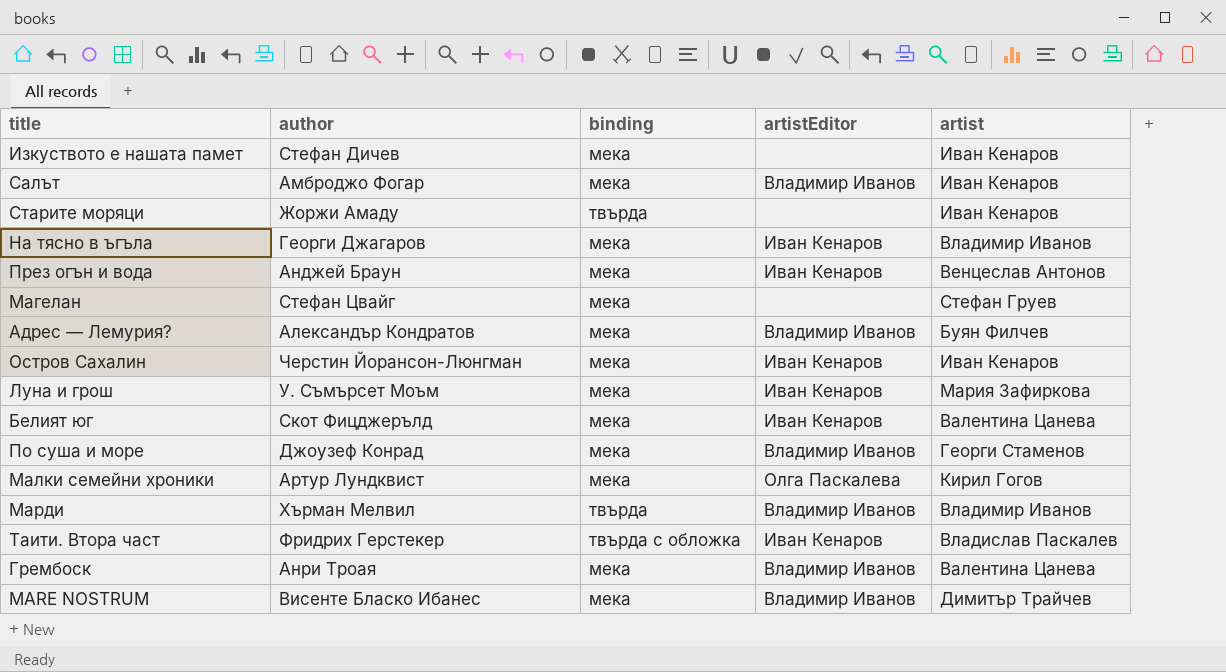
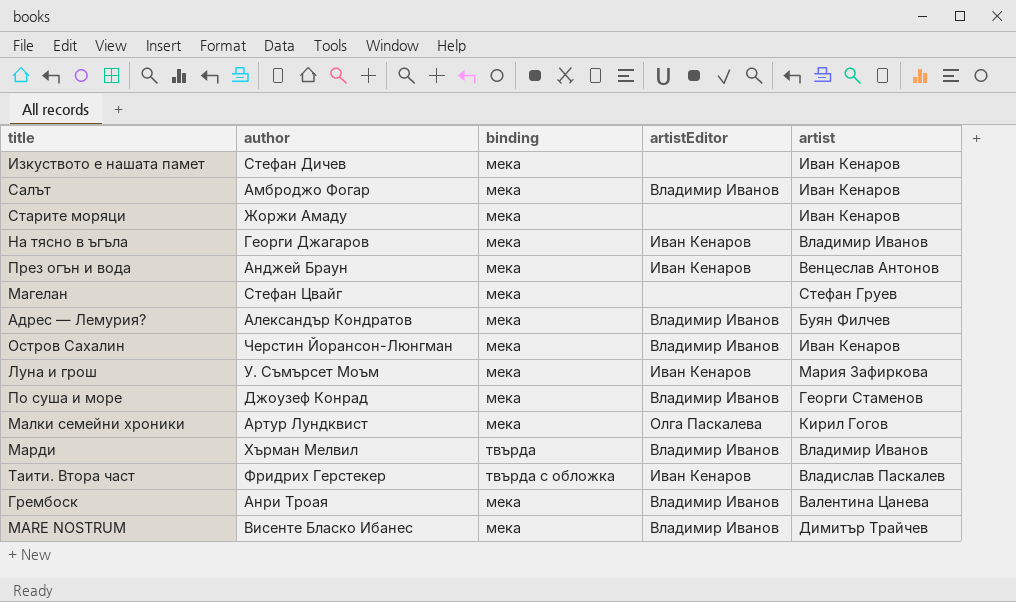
row Белият юг: Скот Фицджерълд | мека | Иван Кенаров | Валентина Цанева -> none
Старите моряци | binding: твърда -> мека
Остров Сахалин | artistEditor: Иван Кенаров -> Владимир Иванов

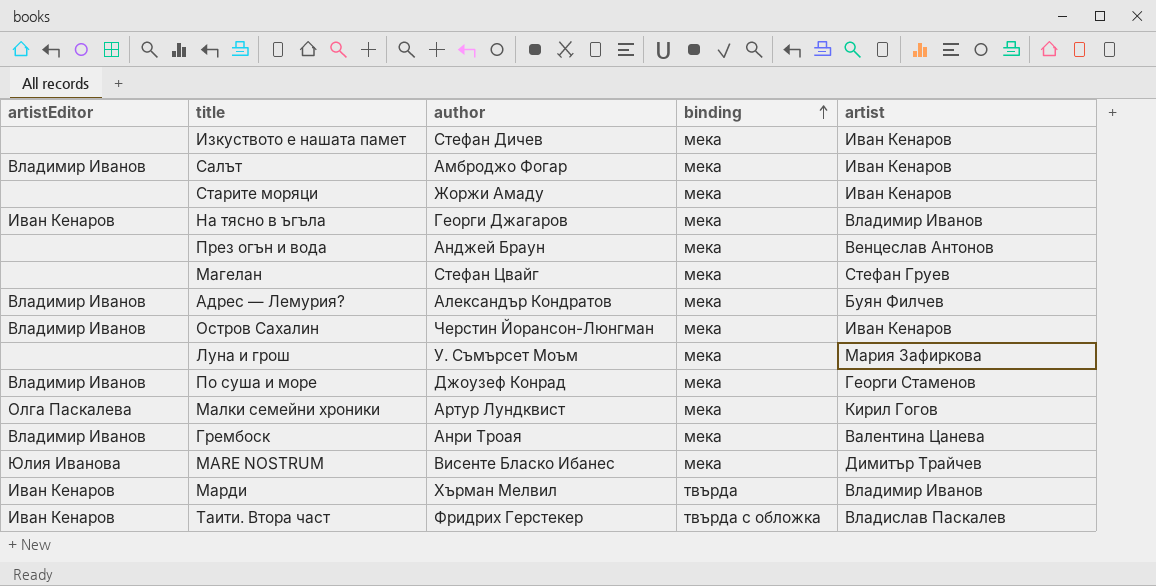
row order: none -> binding ascending
column artistEditor | position: 4 -> 1
През огън и вода | artistEditor: Иван Кенаров -> none
Луна и грош | artistEditor: Иван Кенаров -> none
MARE NOSTRUM | artistEditor: Владимир Иванов -> Юлия Иванова
Марди | artistEditor: Владимир Иванов -> Иван Кенаров

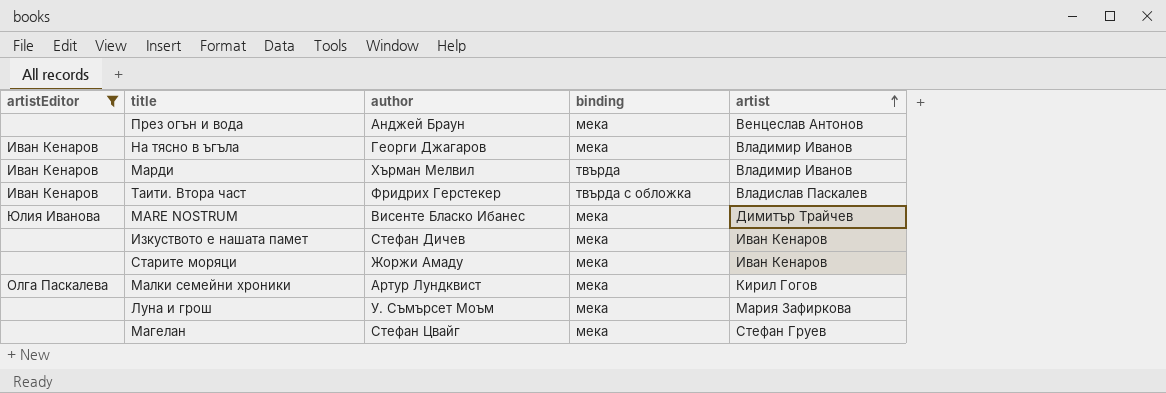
filter: none -> artistEditor != Владимир Иванов
row order: binding ascending -> artist ascending

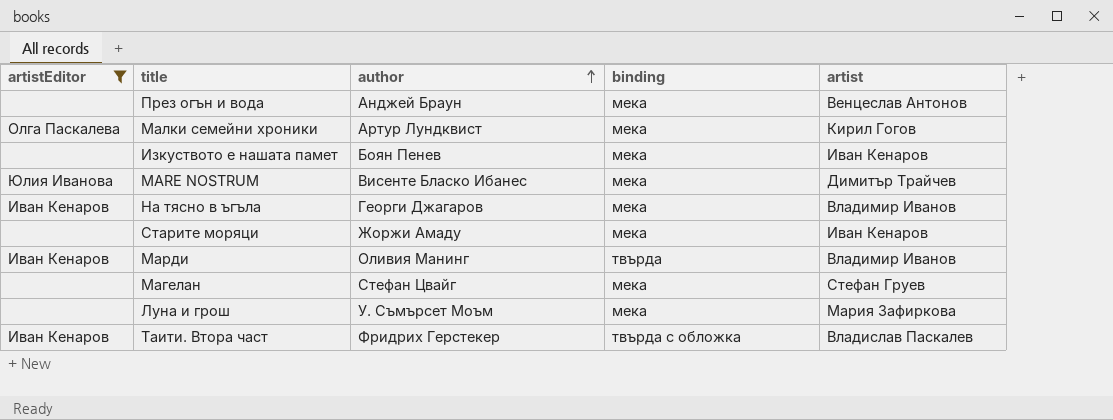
row order: artist ascending -> author ascending
Изкуството е нашата памет | author: Стефан Дичев -> Боян Пенев
Марди | author: Хърман Мелвил -> Оливия Манинг

